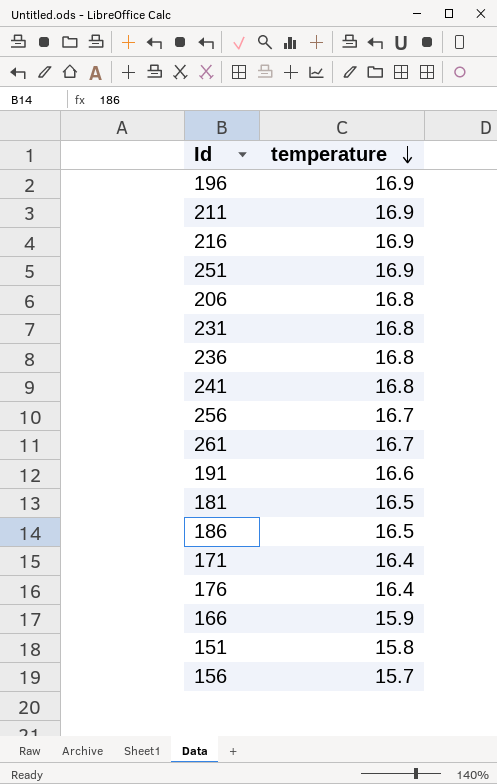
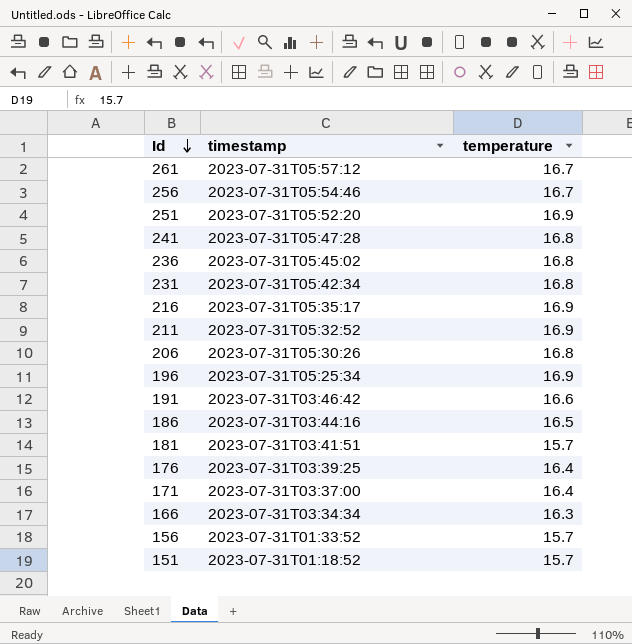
row order: temperature descending -> Id descending
column timestamp | position: none -> 2
181 | temperature: 16.5 -> 15.7
166 | temperature: 15.9 -> 16.3
151 | temperature: 15.8 -> 15.7

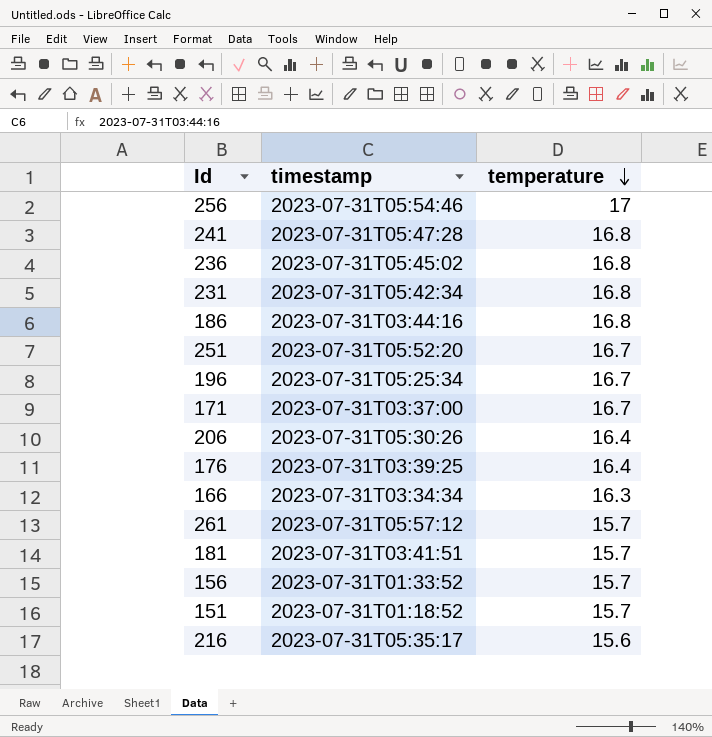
row order: Id descending -> temperature descending
row 211: 2023-07-31T05:32:52 | 16.9 -> none
row 191: 2023-07-31T03:46:42 | 16.6 -> none
256 | temperature: 16.7 -> 17
186 | temperature: 16.5 -> 16.8
251 | temperature: 16.9 -> 16.7
196 | temperature: 16.9 -> 16.7
171 | temperature: 16.4 -> 16.7
206 | temperature: 16.8 -> 16.4
261 | temperature: 16.7 -> 15.7
216 | temperature: 16.9 -> 15.6

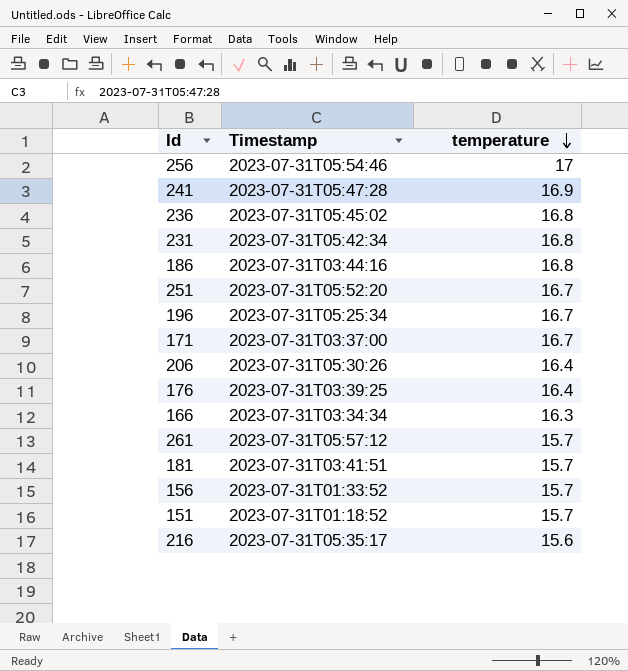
column name: timestamp -> Timestamp
241 | temperature: 16.8 -> 16.9

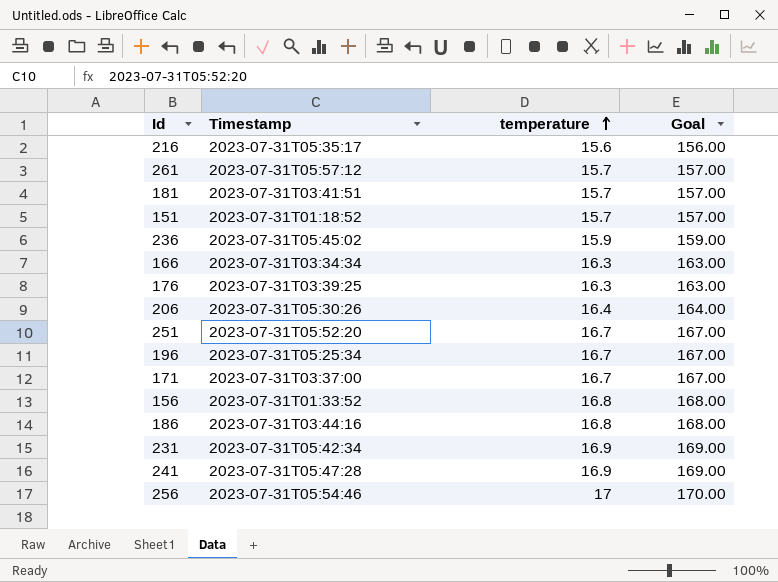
row order: temperature descending -> temperature ascending
column Goal | formula: none -> [temperature] * 10
236 | temperature: 16.8 -> 15.9
176 | temperature: 16.4 -> 16.3
156 | temperature: 15.7 -> 16.8
231 | temperature: 16.8 -> 16.9

